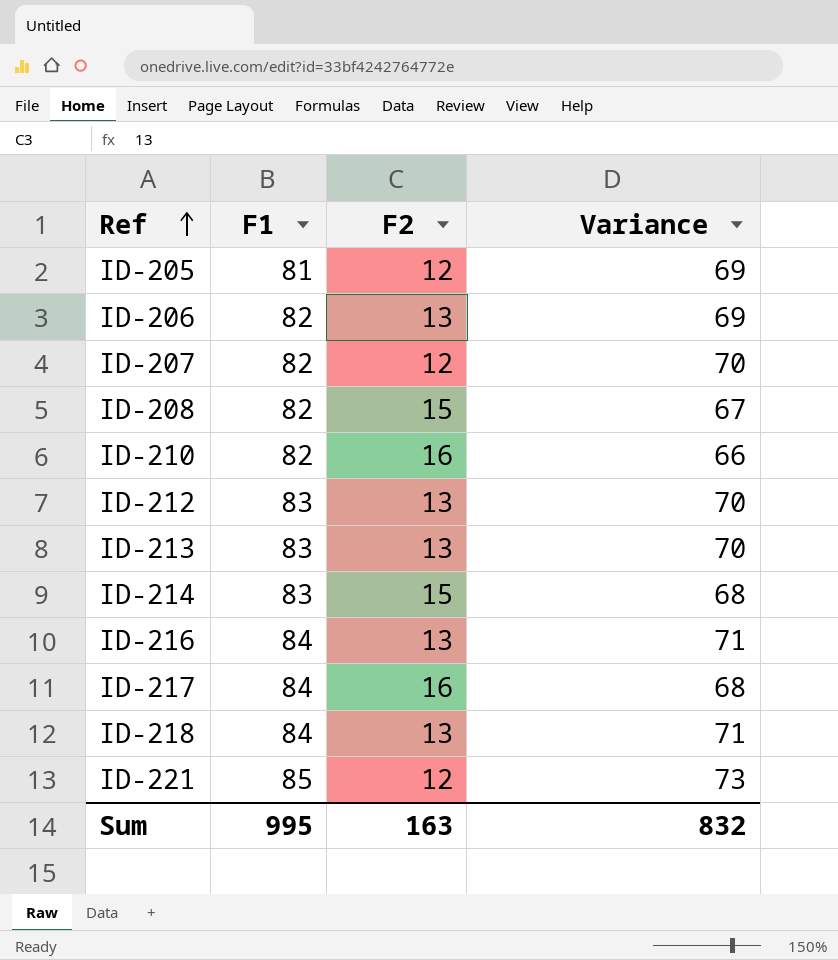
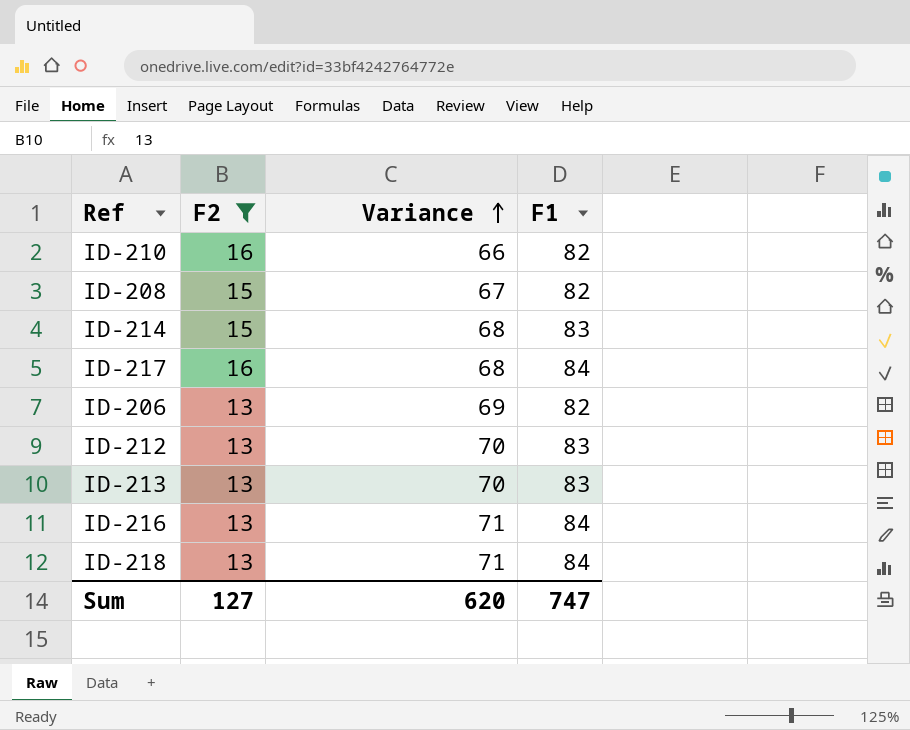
filter: none -> F2 != 12
row order: Ref ascending -> Variance ascending
column F1 | position: 2 -> 4
Sum | F2: 163 -> 127
Sum | Variance: 832 -> 620
Sum | F1: 995 -> 747

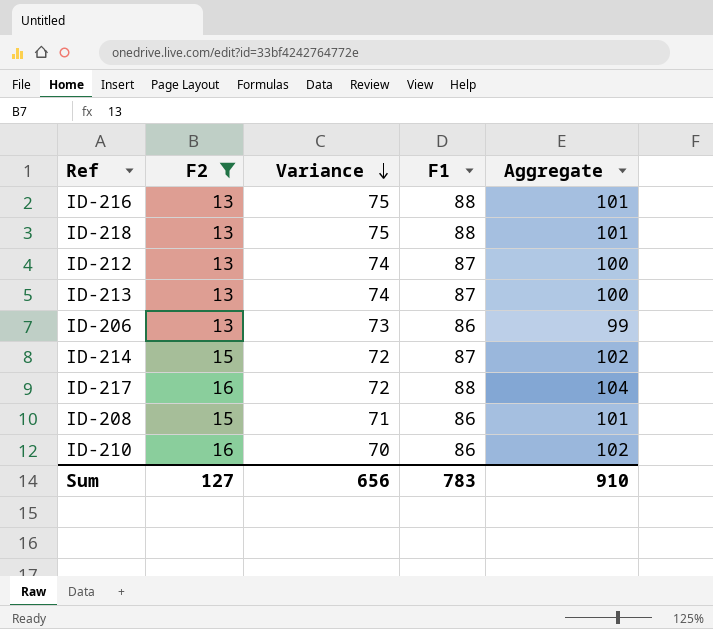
row order: Variance ascending -> Variance descending
column Aggregate | formula: none -> [F2] + [F1]
ID-216 | Variance: 71 -> 75
ID-216 | F1: 84 -> 88
ID-218 | Variance: 71 -> 75
ID-218 | F1: 84 -> 88
ID-212 | Variance: 70 -> 74
ID-212 | F1: 83 -> 87
ID-213 | Variance: 70 -> 74
ID-213 | F1: 83 -> 87
ID-206 | Variance: 69 -> 73
ID-206 | F1: 82 -> 86
ID-214 | Variance: 68 -> 72
ID-214 | F1: 83 -> 87
ID-217 | Variance: 68 -> 72
ID-217 | F1: 84 -> 88
ID-208 | Variance: 67 -> 71
ID-208 | F1: 82 -> 86
ID-210 | Variance: 66 -> 70
ID-210 | F1: 82 -> 86
Sum | Variance: 620 -> 656
Sum | F1: 747 -> 783

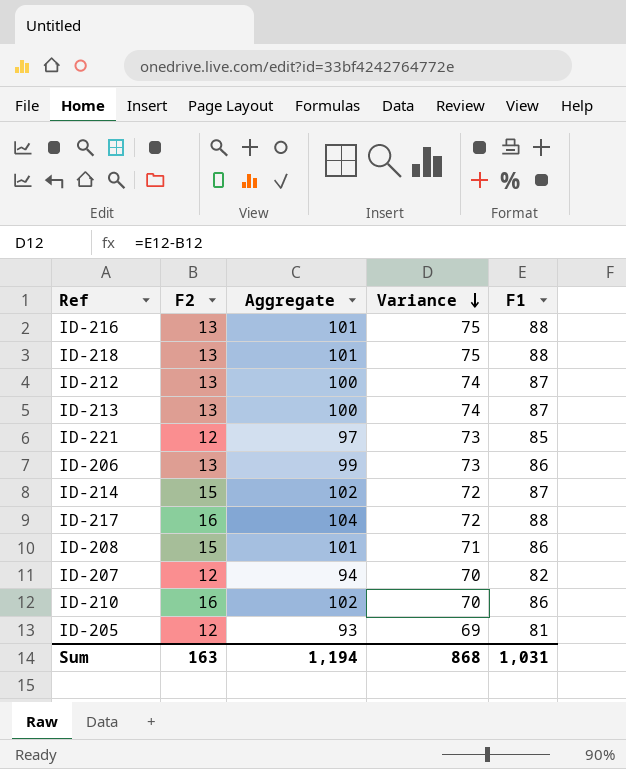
filter: F2 != 12 -> none
column Aggregate | position: 5 -> 3
Sum | F2: 127 -> 163
Sum | Aggregate: 910 -> 1,194
Sum | Variance: 656 -> 868
Sum | F1: 783 -> 1,031

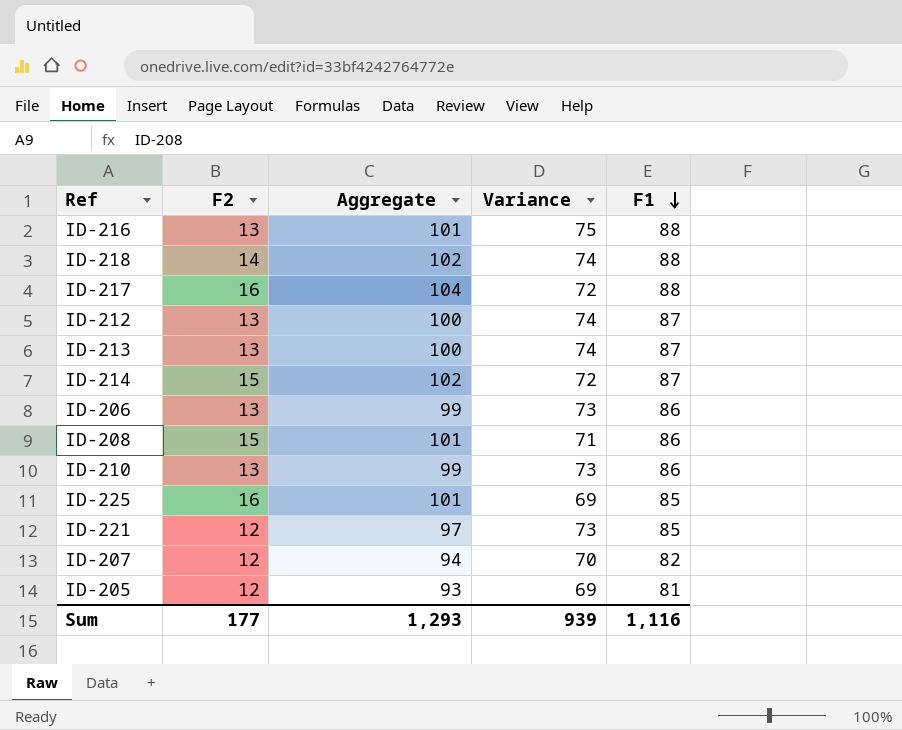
row order: Variance descending -> F1 descending
ID-218 | F2: 13 -> 14
ID-218 | Aggregate: 101 -> 102
ID-218 | Variance: 75 -> 74
ID-210 | F2: 16 -> 13
ID-210 | Aggregate: 102 -> 99
ID-210 | Variance: 70 -> 73
row ID-225: none -> 16 | 101 | 69 | 85
Sum | F2: 163 -> 177
Sum | Aggregate: 1,194 -> 1,293
Sum | Variance: 868 -> 939
Sum | F1: 1,031 -> 1,116

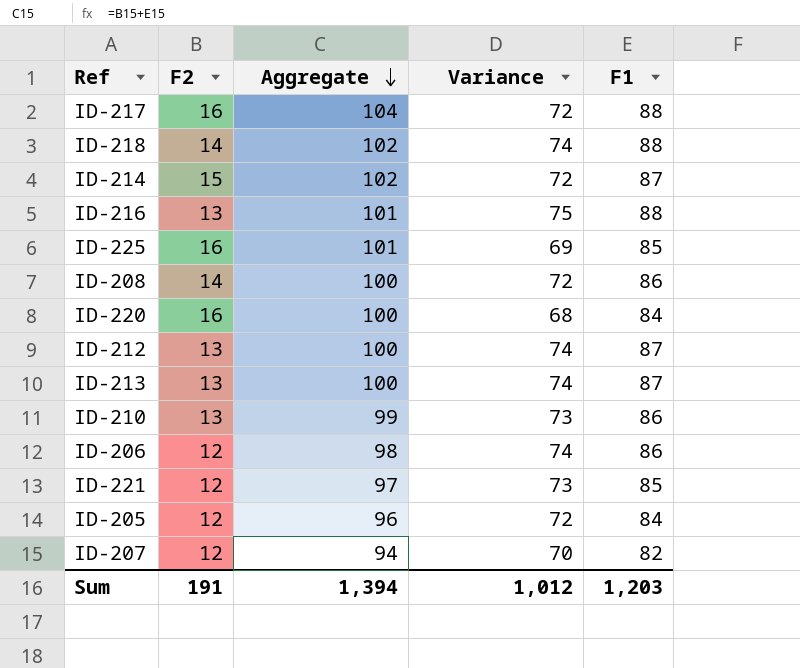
row order: F1 descending -> Aggregate descending
ID-208 | F2: 15 -> 14
ID-208 | Aggregate: 101 -> 100
ID-208 | Variance: 71 -> 72
row ID-220: none -> 16 | 100 | 68 | 84
ID-206 | F2: 13 -> 12
ID-206 | Aggregate: 99 -> 98
ID-206 | Variance: 73 -> 74
ID-205 | Aggregate: 93 -> 96
ID-205 | Variance: 69 -> 72
ID-205 | F1: 81 -> 84
Sum | F2: 177 -> 191
Sum | Aggregate: 1,293 -> 1,394
Sum | Variance: 939 -> 1,012
Sum | F1: 1,116 -> 1,203

